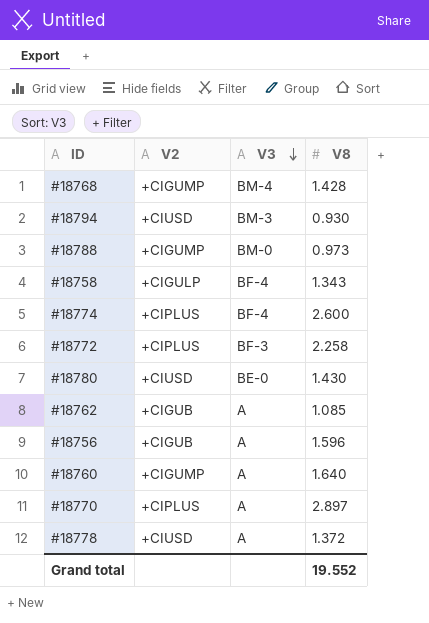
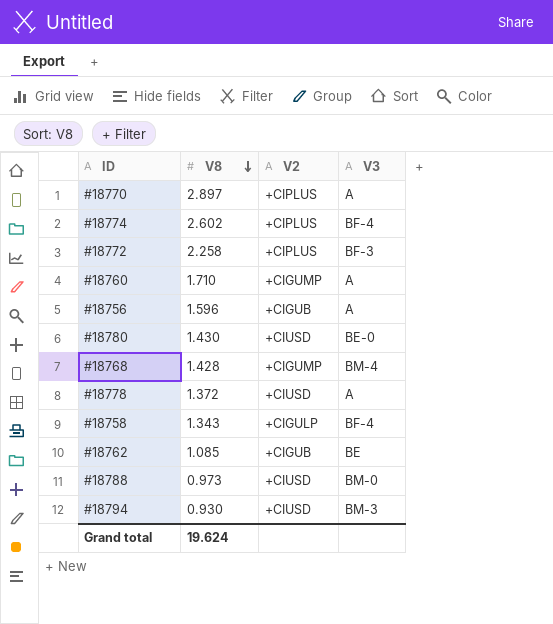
row order: V3 descending -> V8 descending
column V8 | position: 4 -> 2
#18774 | V8: 2.600 -> 2.602
#18760 | V8: 1.640 -> 1.710
#18762 | V3: A -> BE
#18788 | V2: +CIGUMP -> +CIUSD
Grand total | V8: 19.552 -> 19.624

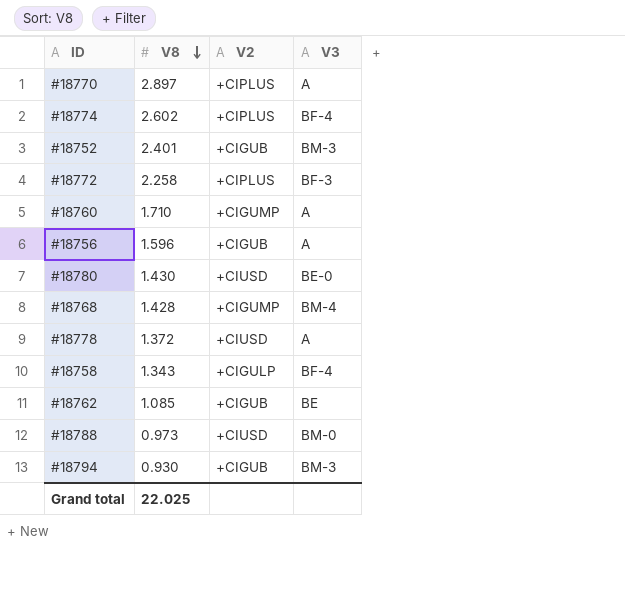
row #18752: none -> 2.401 | +CIGUB | BM-3
#18794 | V2: +CIUSD -> +CIGUB
Grand total | V8: 19.624 -> 22.025

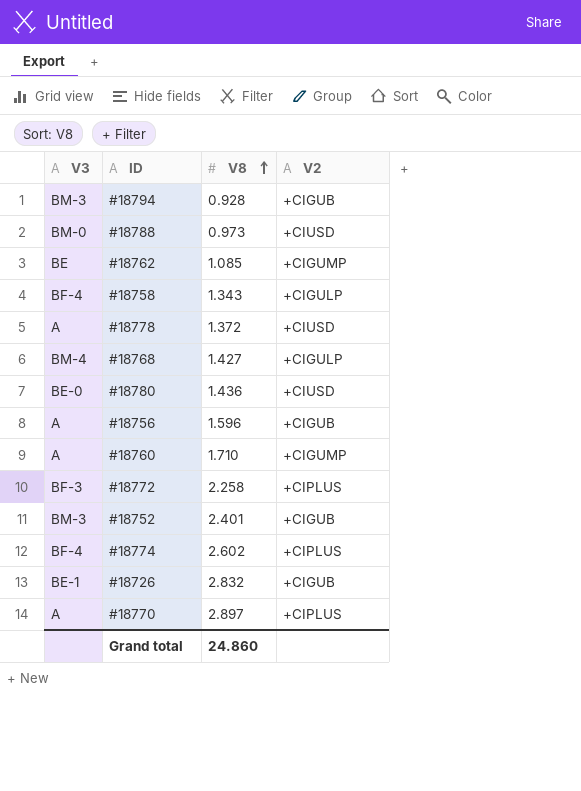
row order: V8 descending -> V8 ascending
column V3 | position: 4 -> 1
#18794 | V8: 0.930 -> 0.928
#18762 | V2: +CIGUB -> +CIGUMP
#18768 | V8: 1.428 -> 1.427
#18768 | V2: +CIGUMP -> +CIGULP
#18780 | V8: 1.430 -> 1.436
row #18726: none -> BE-1 | 2.832 | +CIGUB
Grand total | V8: 22.025 -> 24.860

